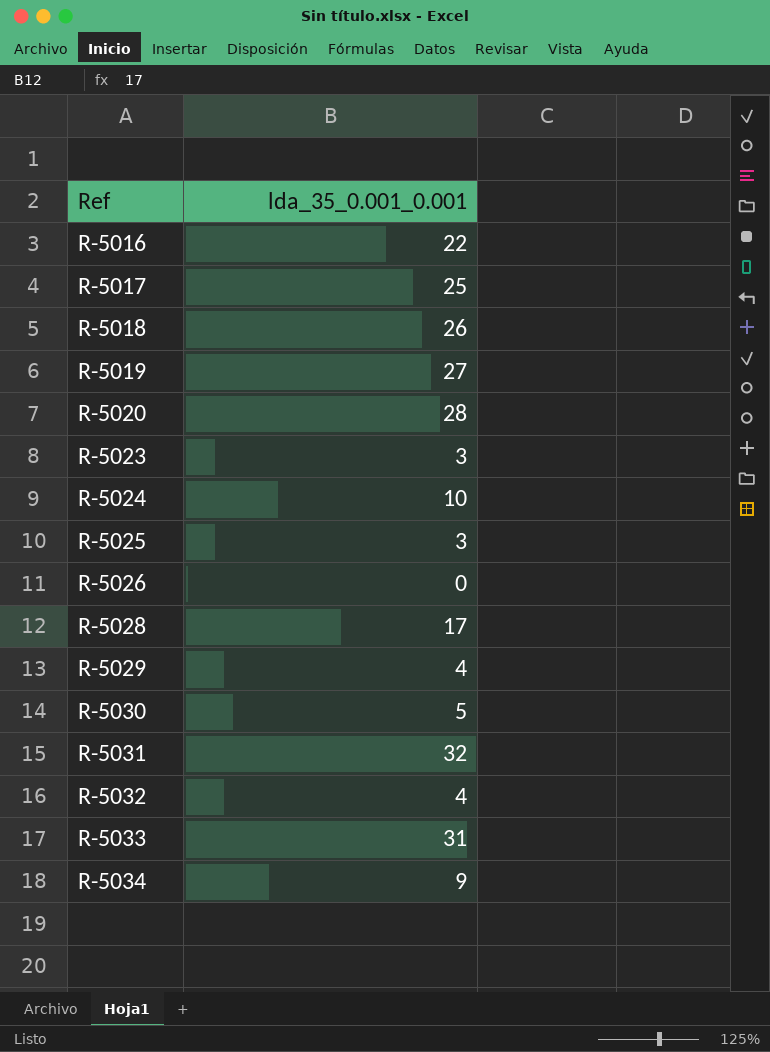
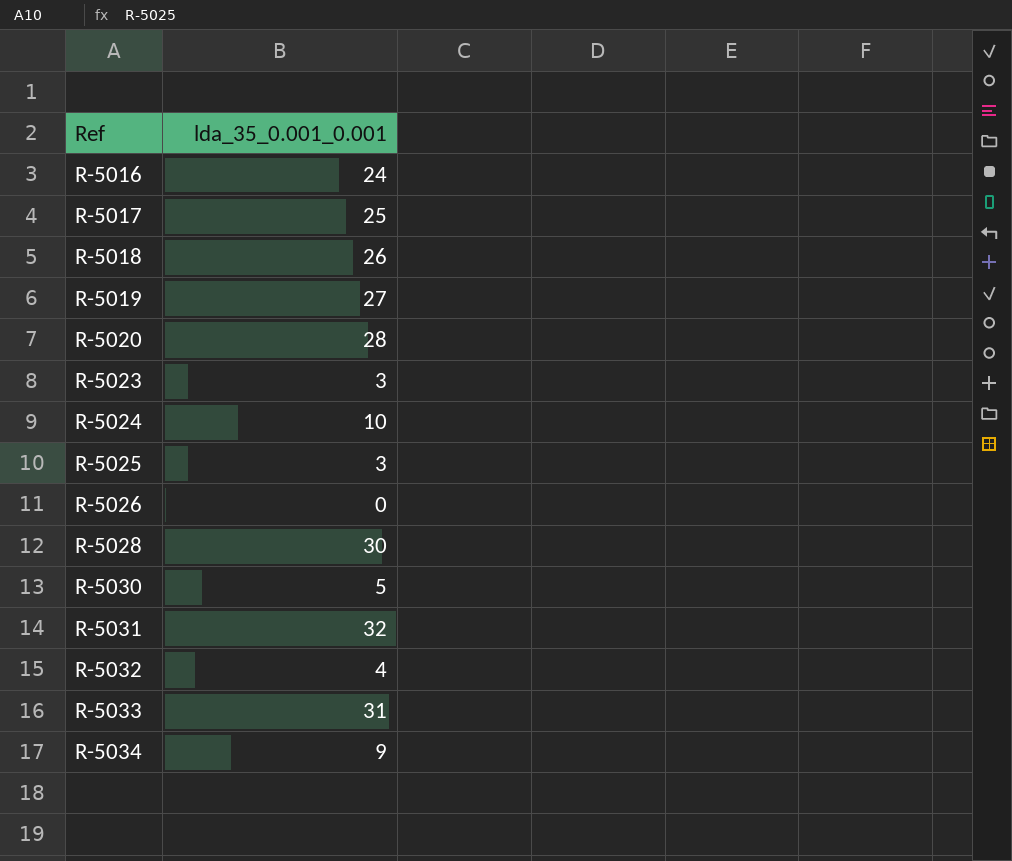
row R-5029: 4 -> none
R-5016 | lda_35_0.001_0.001: 22 -> 24
R-5028 | lda_35_0.001_0.001: 17 -> 30

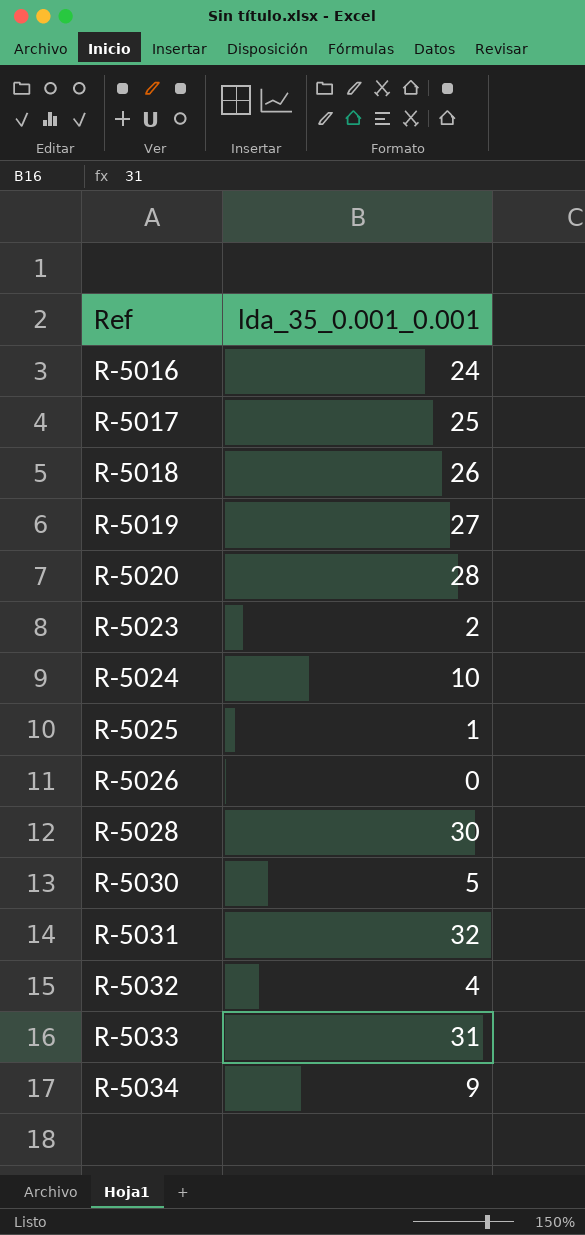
R-5023 | lda_35_0.001_0.001: 3 -> 2
R-5025 | lda_35_0.001_0.001: 3 -> 1

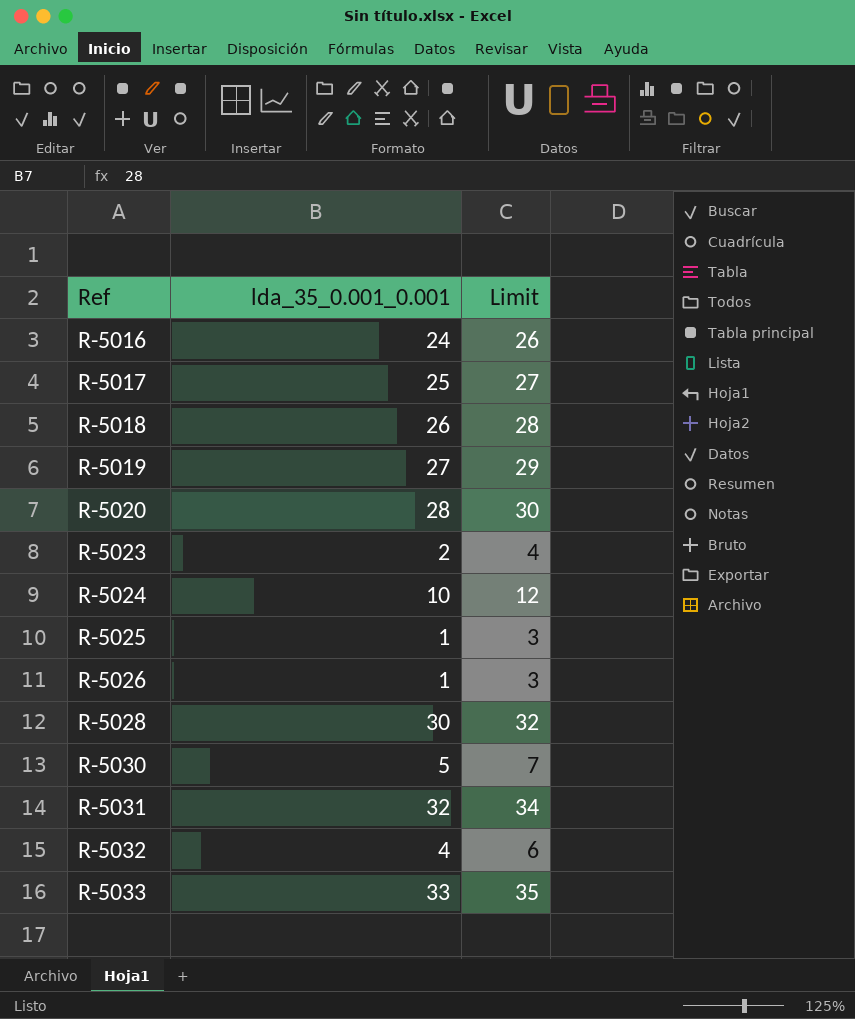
column Limit | formula: none -> [lda_35_0.001_0.001] + 2
row R-5034: 9 -> none
R-5026 | lda_35_0.001_0.001: 0 -> 1
R-5033 | lda_35_0.001_0.001: 31 -> 33

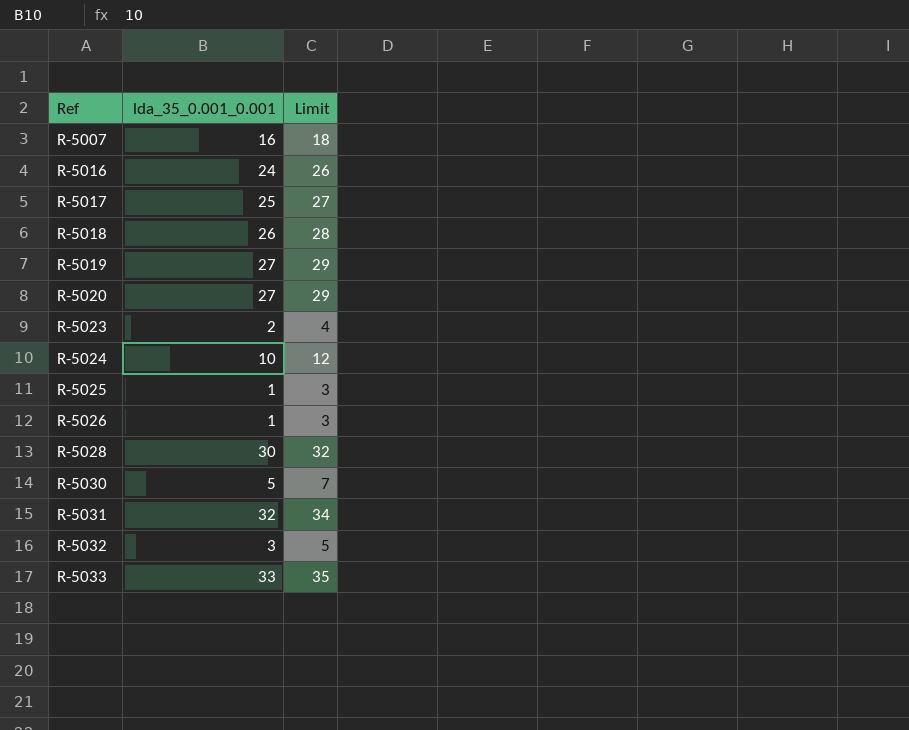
row R-5007: none -> 16 | 18
R-5020 | lda_35_0.001_0.001: 28 -> 27
R-5020 | Limit: 30 -> 29
R-5032 | lda_35_0.001_0.001: 4 -> 3
R-5032 | Limit: 6 -> 5

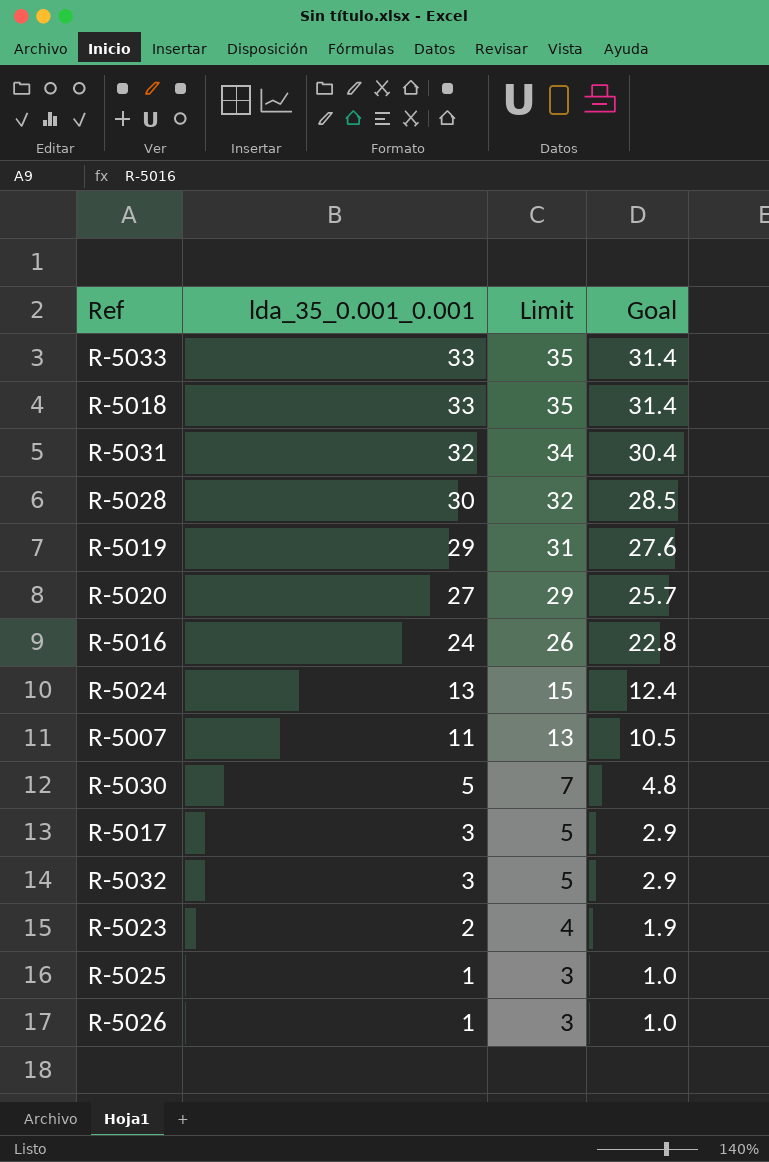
row order: Ref ascending -> lda_35_0.001_0.001 descending
column Goal | formula: none -> [lda_35_0.001_0.001] * 0.95
R-5018 | lda_35_0.001_0.001: 26 -> 33
R-5018 | Limit: 28 -> 35
R-5019 | lda_35_0.001_0.001: 27 -> 29
R-5019 | Limit: 29 -> 31
R-5024 | lda_35_0.001_0.001: 10 -> 13
R-5024 | Limit: 12 -> 15
R-5007 | lda_35_0.001_0.001: 16 -> 11
R-5007 | Limit: 18 -> 13
R-5017 | lda_35_0.001_0.001: 25 -> 3
R-5017 | Limit: 27 -> 5

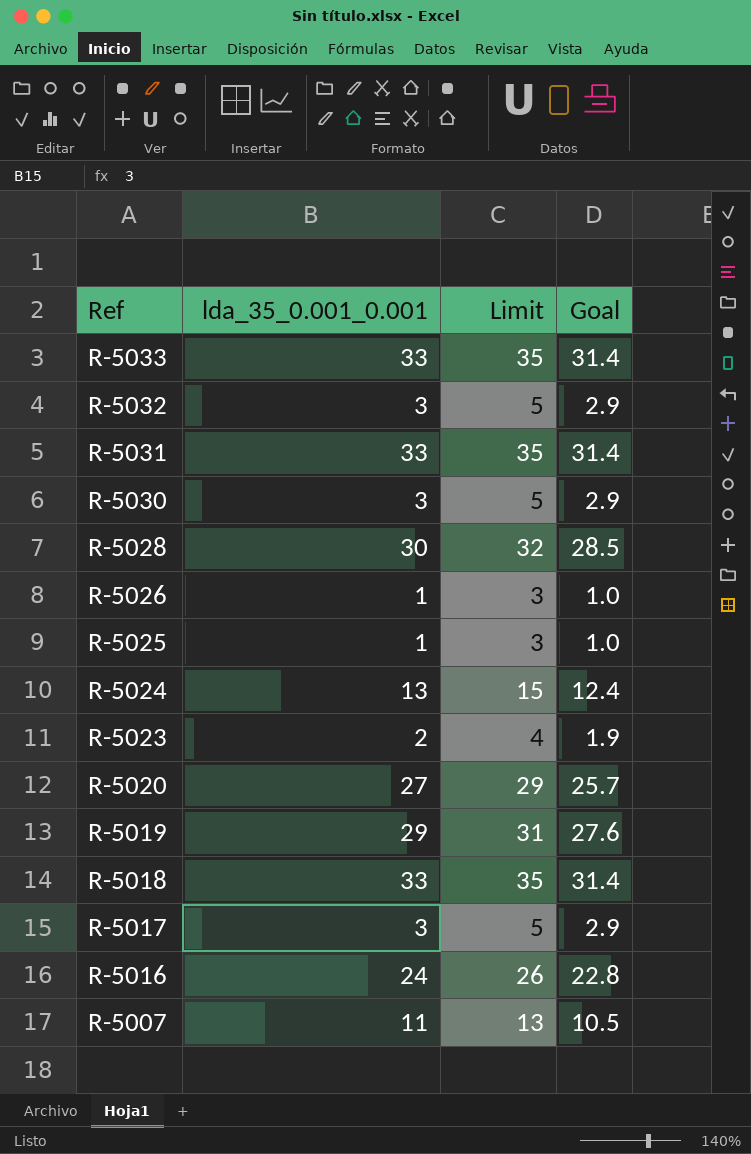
row order: lda_35_0.001_0.001 descending -> Ref descending
R-5031 | lda_35_0.001_0.001: 32 -> 33
R-5031 | Limit: 34 -> 35
R-5031 | Goal: 30.4 -> 31.4
R-5030 | lda_35_0.001_0.001: 5 -> 3
R-5030 | Limit: 7 -> 5
R-5030 | Goal: 4.8 -> 2.9

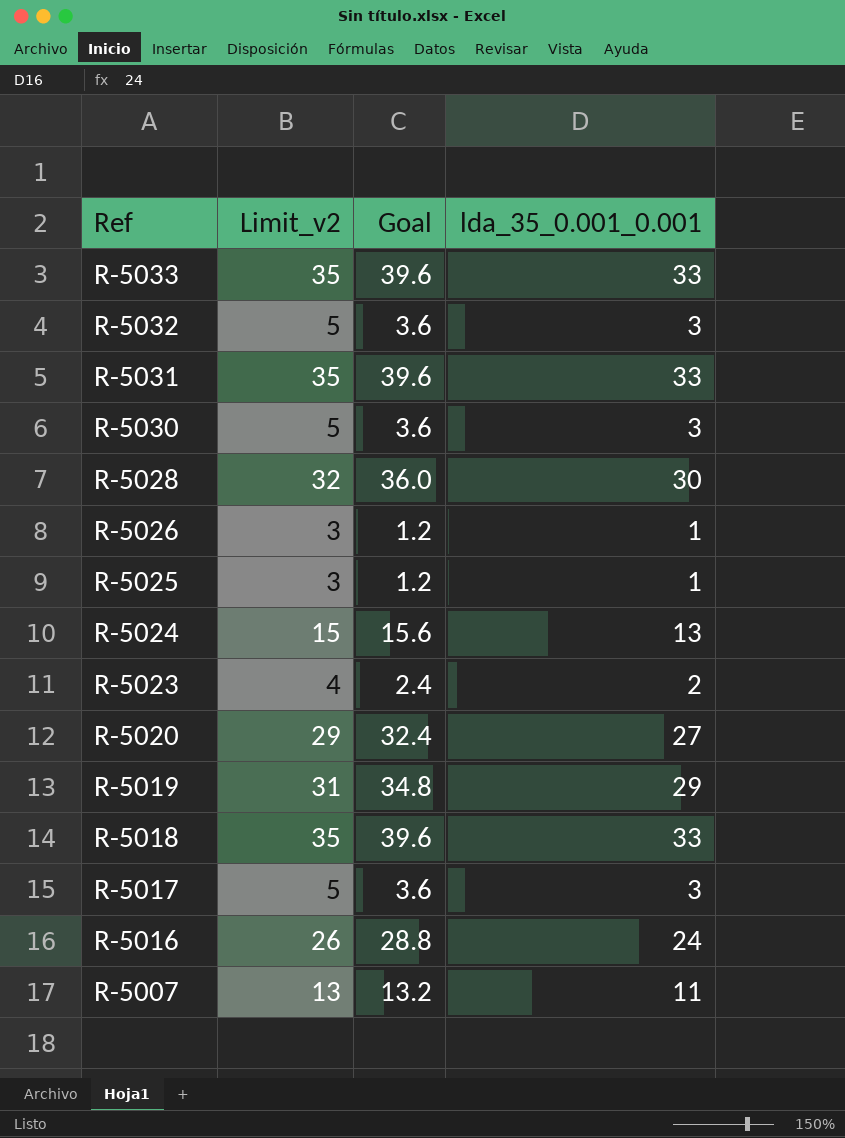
column name: Limit -> Limit_v2
column Goal | formula: [lda_35_0.001_0.001] * 0.95 -> [lda_35_0.001_0.001] * 1.2
column lda_35_0.001_0.001 | position: 2 -> 4

